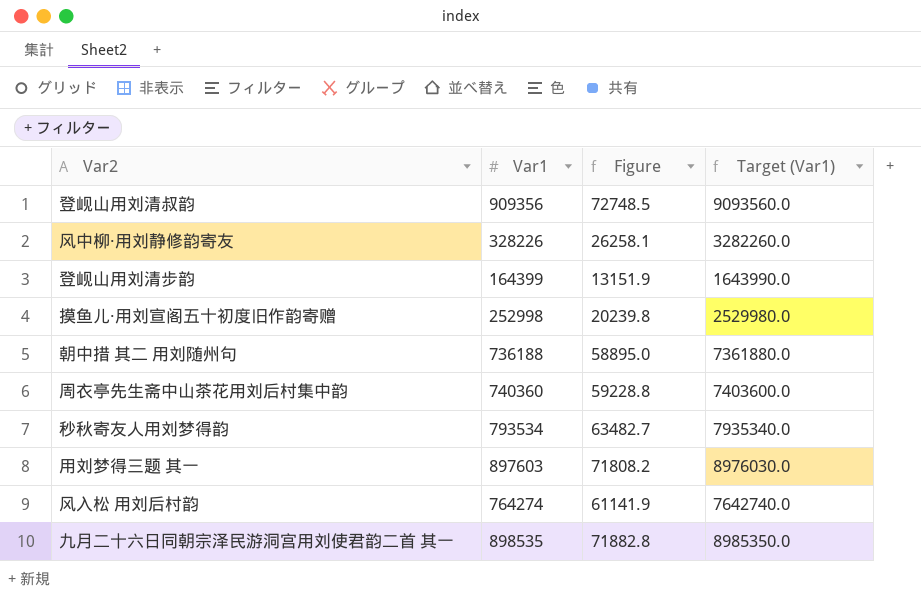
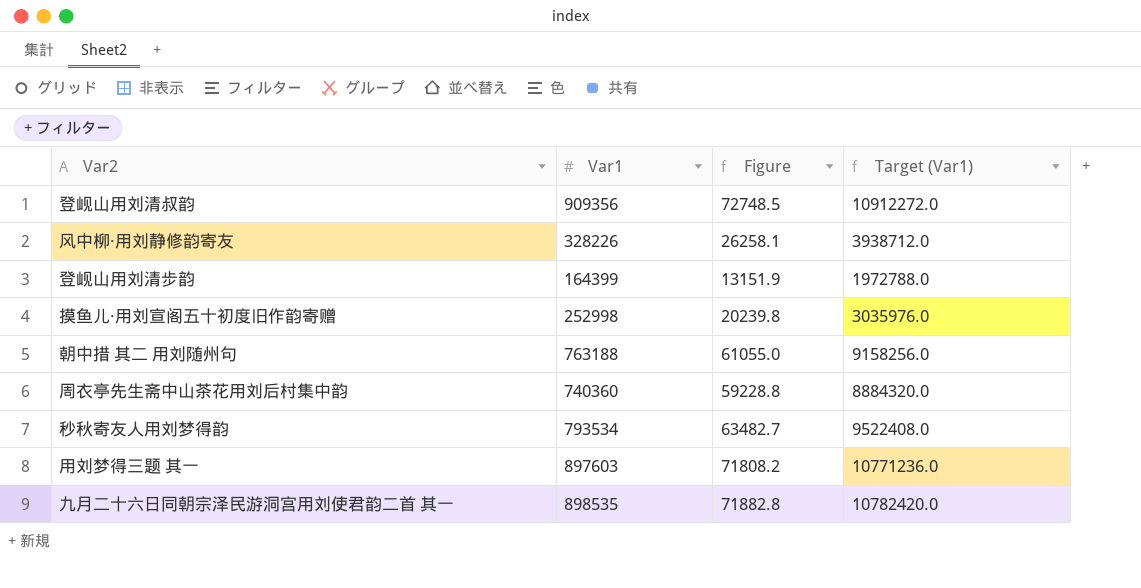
column Target (Var1) | formula: [Var1] * 10 -> [Var1] * 12
row 风入松 用刘后村韵: 764274 | 61141.9 | 7642740.0 -> none
朝中措 其二 用刘随州句 | Var1: 736188 -> 763188
朝中措 其二 用刘随州句 | Figure: 58895.0 -> 61055.0

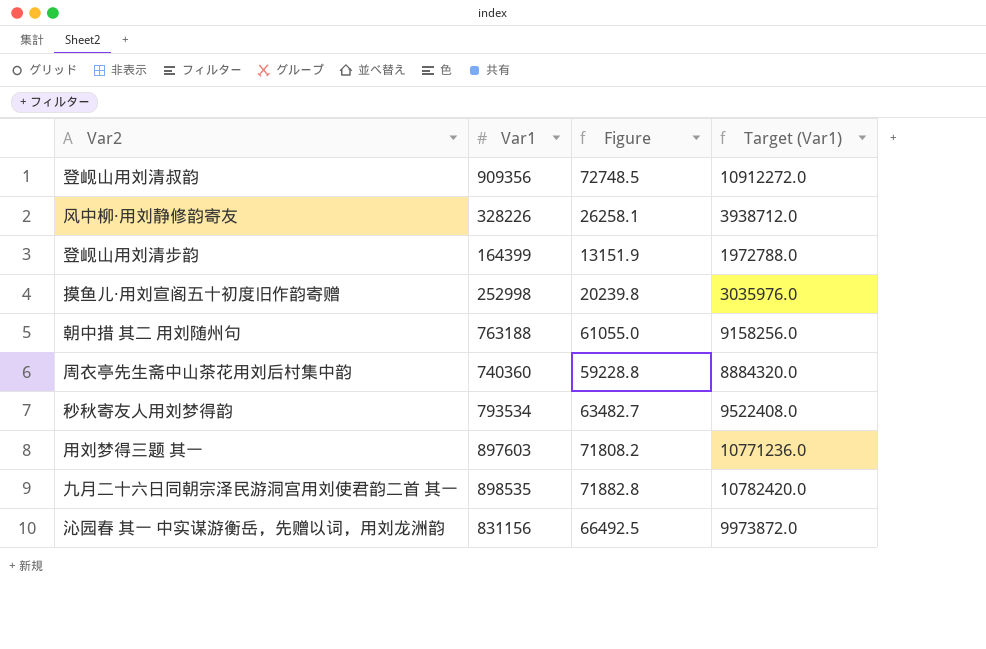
row 沁园春 其一 中实谋游衡岳，先赠以词，用刘龙洲韵: none -> 831156 | 66492.5 | 9973872.0

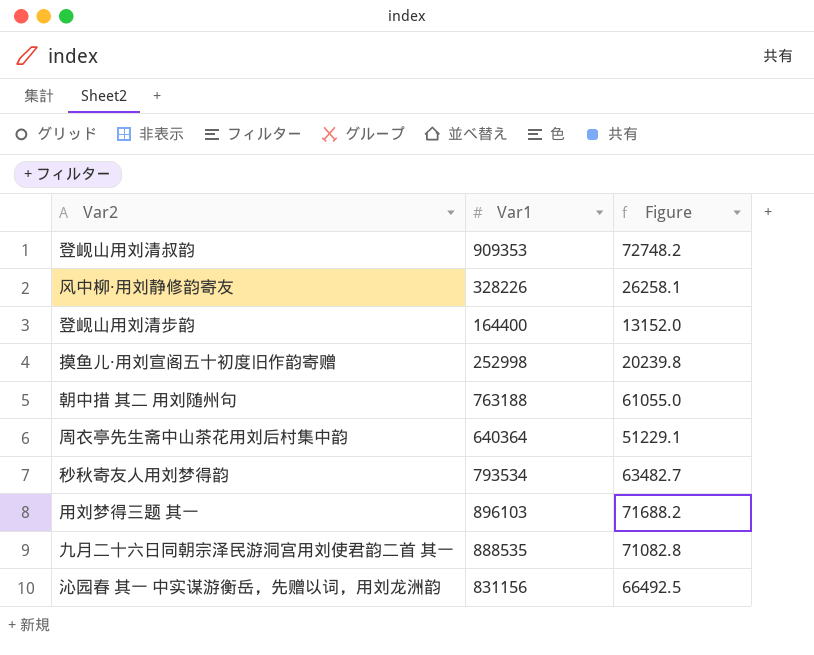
column Target (Var1) | formula: [Var1] * 12 -> none
登岘山用刘清叔韵 | Var1: 909356 -> 909353
登岘山用刘清叔韵 | Figure: 72748.5 -> 72748.2
登岘山用刘清步韵 | Var1: 164399 -> 164400
登岘山用刘清步韵 | Figure: 13151.9 -> 13152.0
周衣亭先生斋中山茶花用刘后村集中韵 | Var1: 740360 -> 640364
周衣亭先生斋中山茶花用刘后村集中韵 | Figure: 59228.8 -> 51229.1
用刘梦得三题 其一 | Var1: 897603 -> 896103
用刘梦得三题 其一 | Figure: 71808.2 -> 71688.2
九月二十六日同朝宗泽民游洞宫用刘使君韵二首 其一 | Var1: 898535 -> 888535
九月二十六日同朝宗泽民游洞宫用刘使君韵二首 其一 | Figure: 71882.8 -> 71082.8

